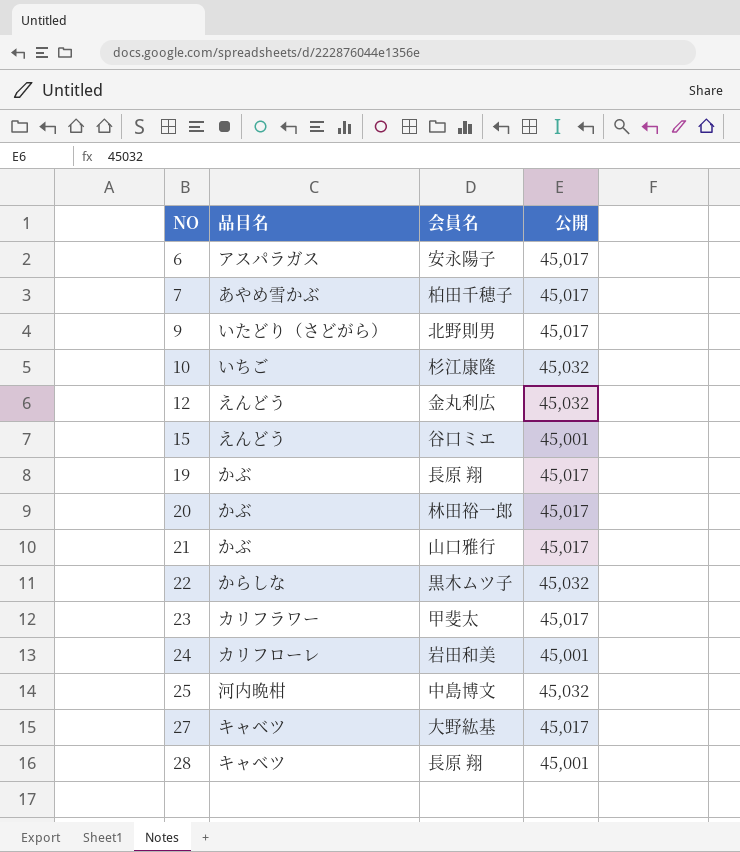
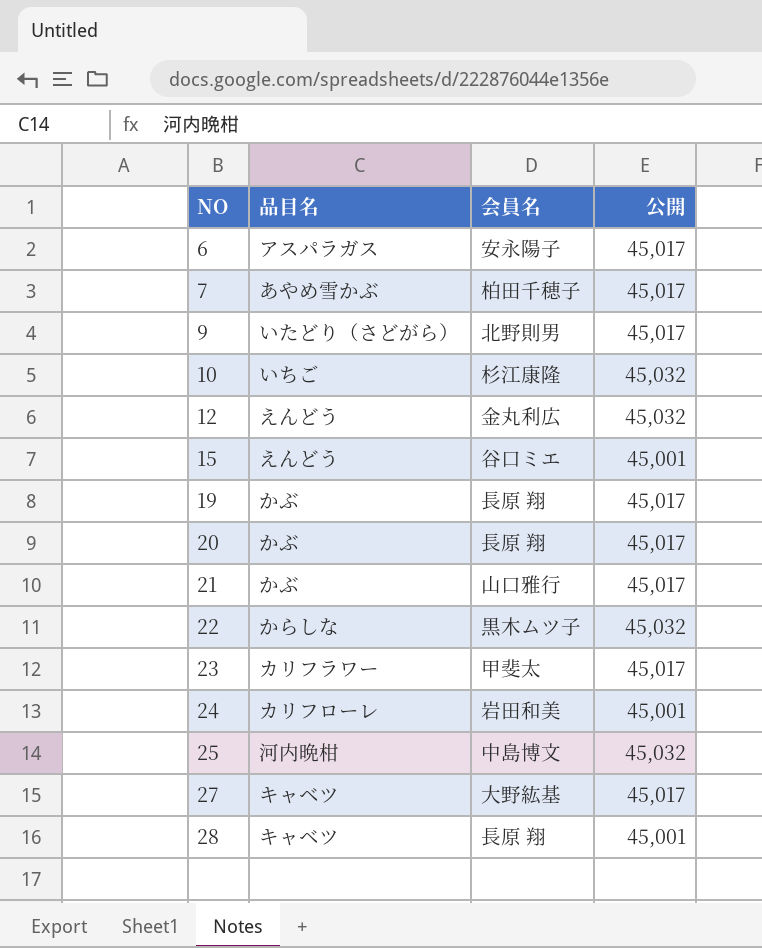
20 | 会員名: 林田裕一郎 -> 長原 翔

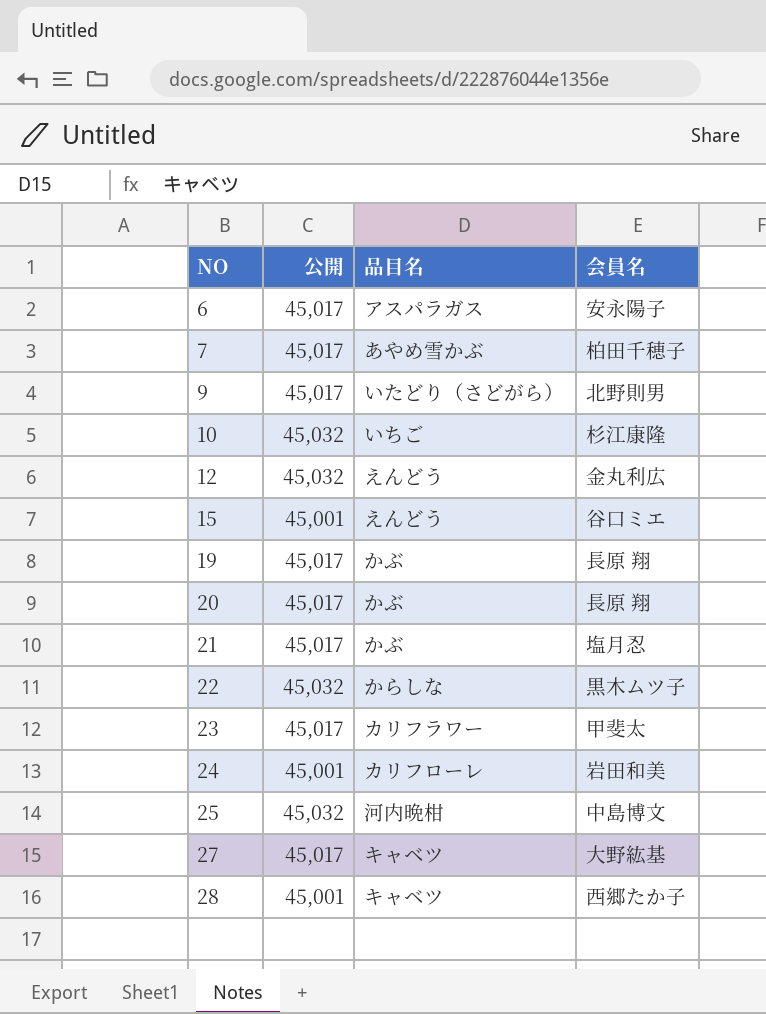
column 公開 | position: 4 -> 2
21 | 会員名: 山口雅行 -> 塩月忍
28 | 会員名: 長原 翔 -> 西郷たか子

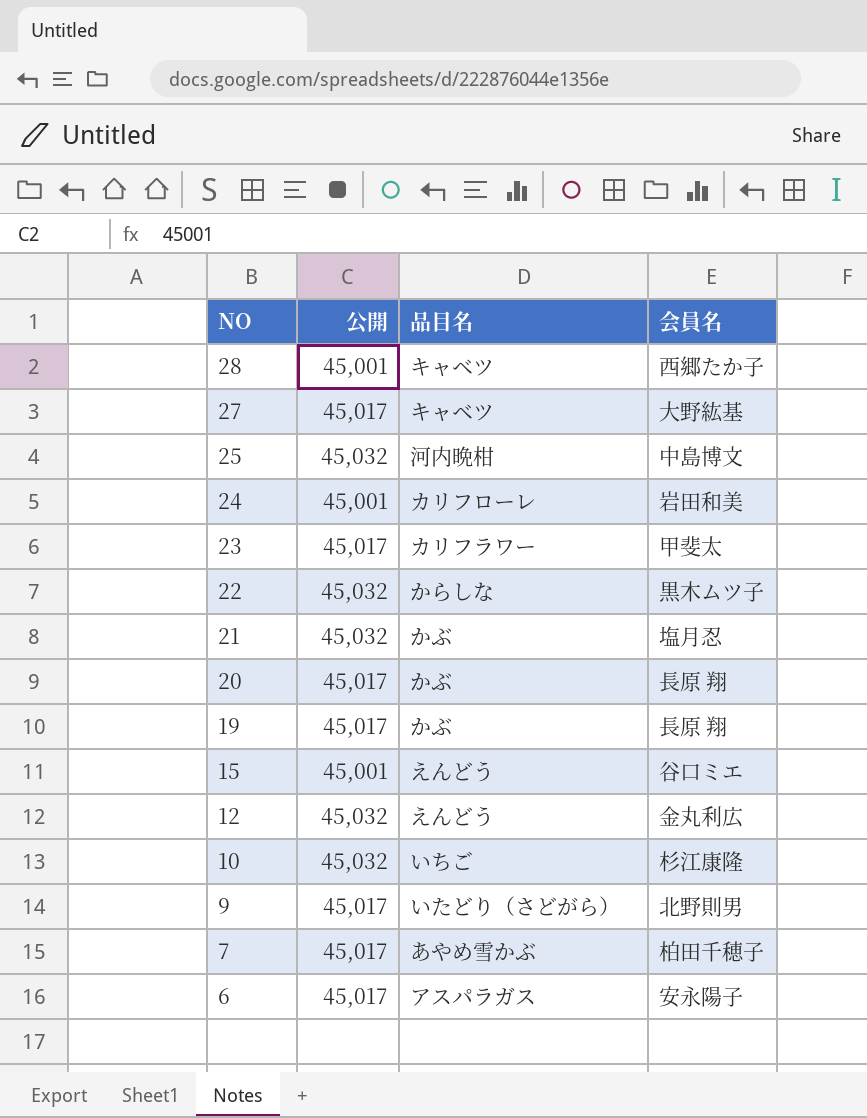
row order: NO ascending -> NO descending
21 | 公開: 45,017 -> 45,032

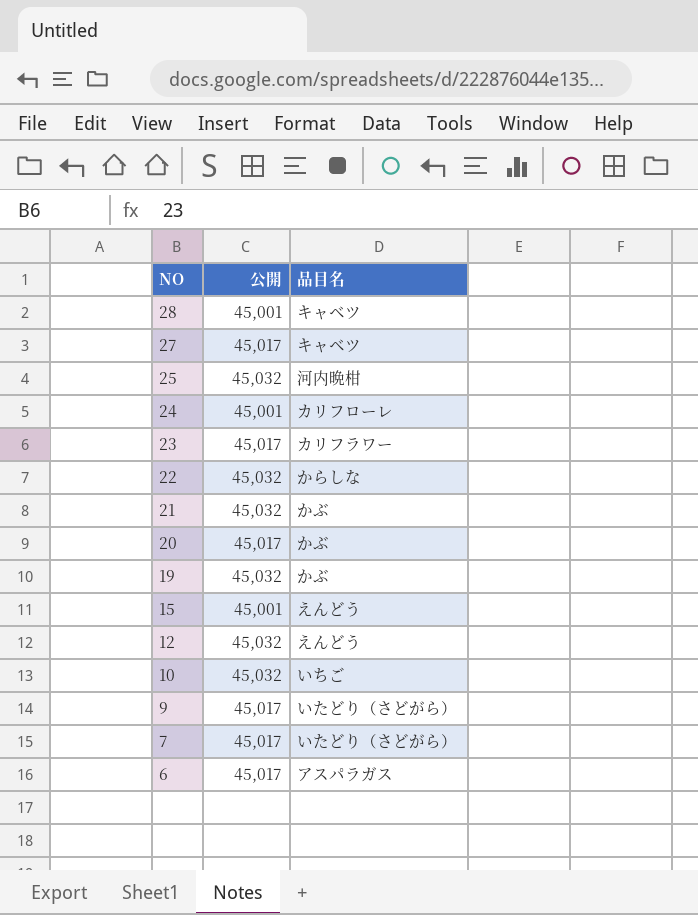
column 会員名 | position: 4 -> none
19 | 公開: 45,017 -> 45,032
7 | 品目名: あやめ雪かぶ -> いたどり（さどがら）

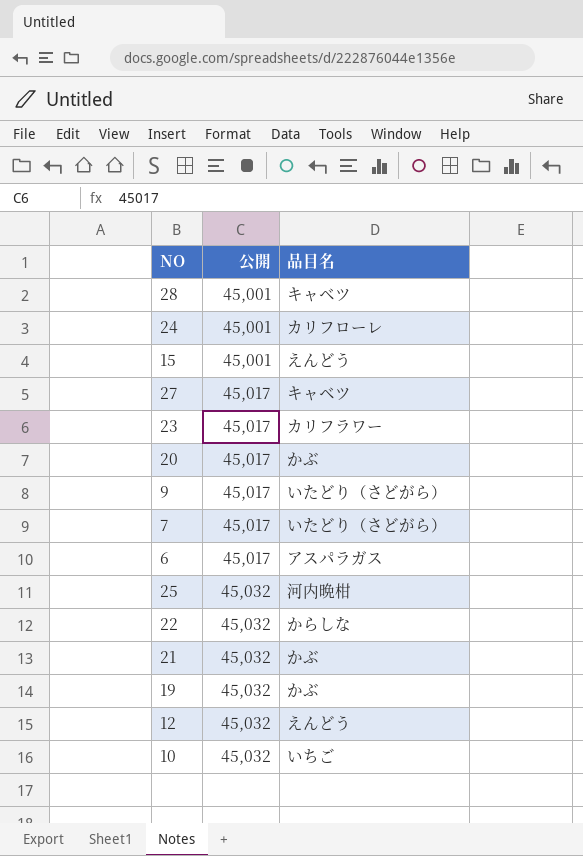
row order: NO descending -> 公開 ascending

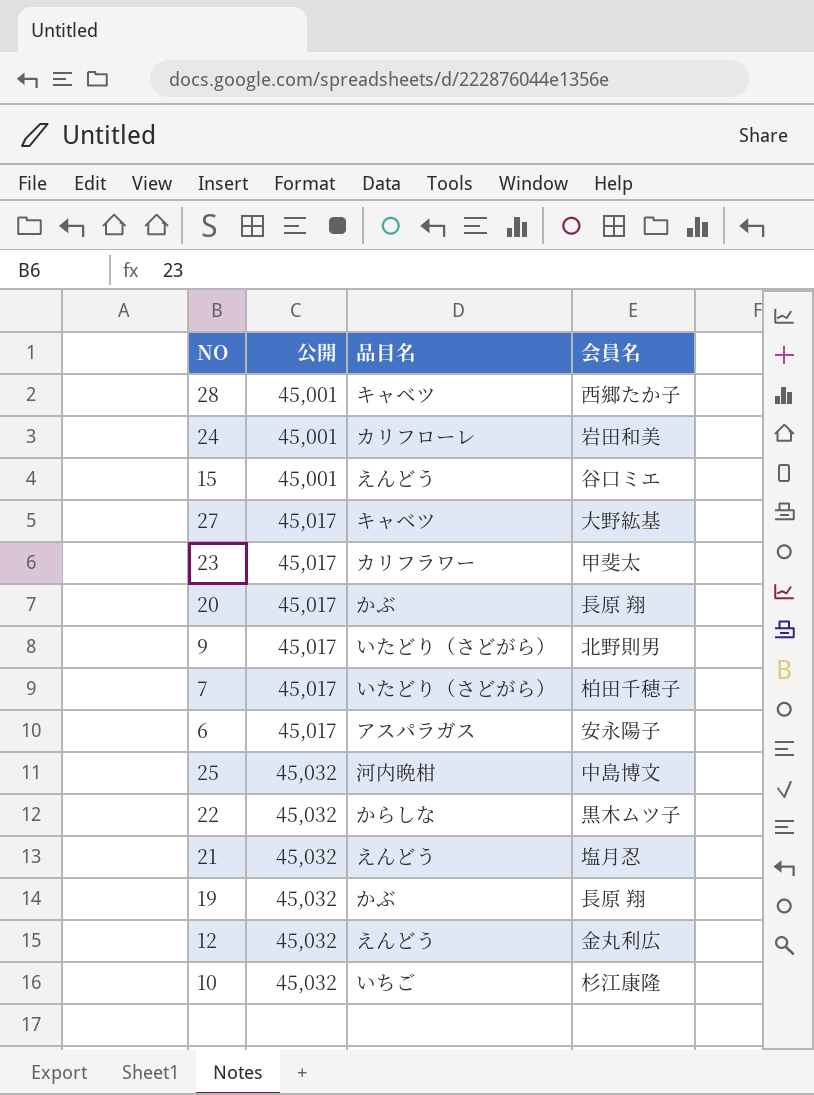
column 会員名 | position: none -> 4
21 | 品目名: かぶ -> えんどう

